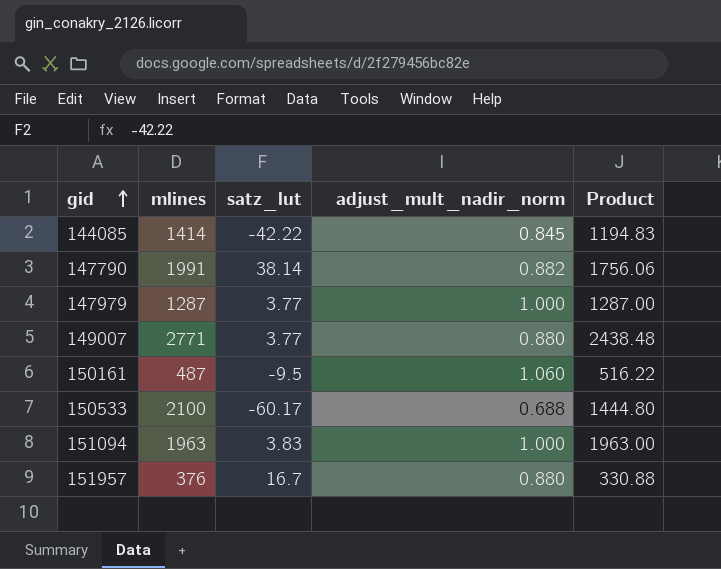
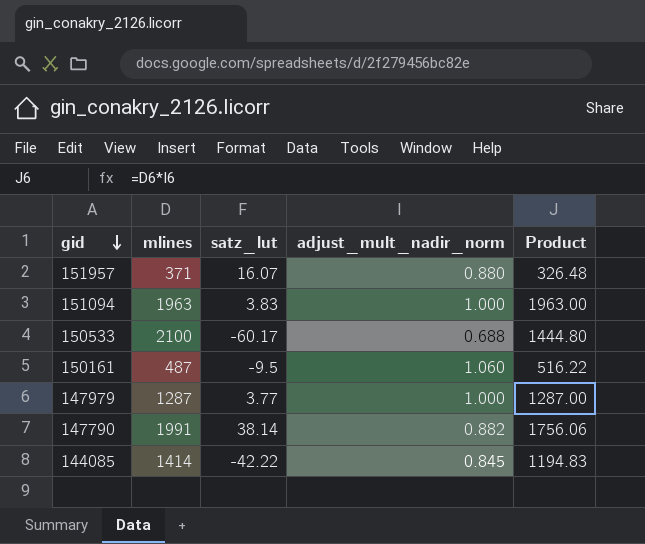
row order: gid ascending -> gid descending
row 149007: 2771 | 3.77 | 0.880 | 2438.48 -> none
151957 | mlines: 376 -> 371
151957 | satz_lut: 16.7 -> 16.07
151957 | Product: 330.88 -> 326.48

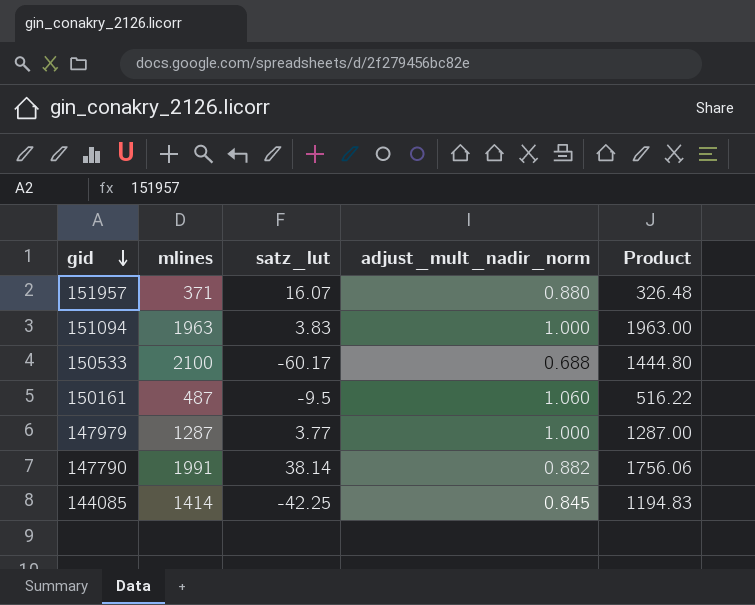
144085 | satz_lut: -42.22 -> -42.25

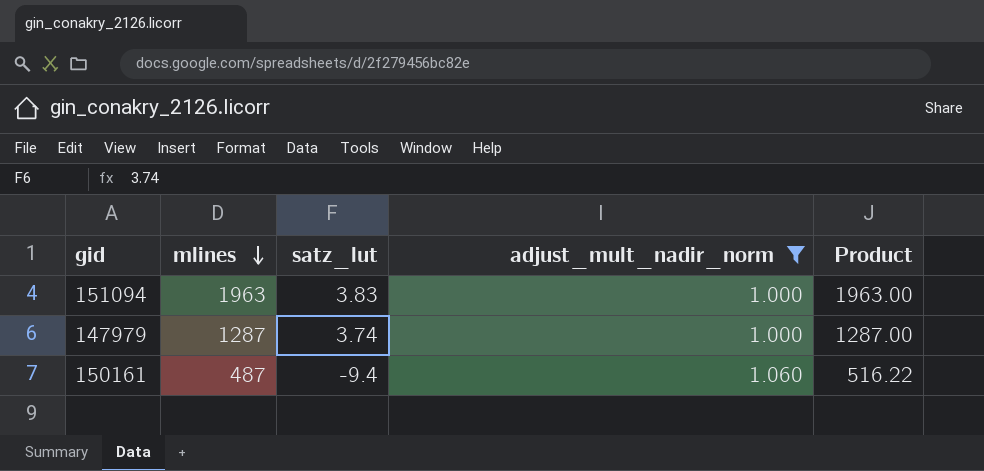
filter: none -> adjust_mult_nadir_norm >= 1.000
row order: gid descending -> mlines descending
147979 | satz_lut: 3.77 -> 3.74
150161 | satz_lut: -9.5 -> -9.4

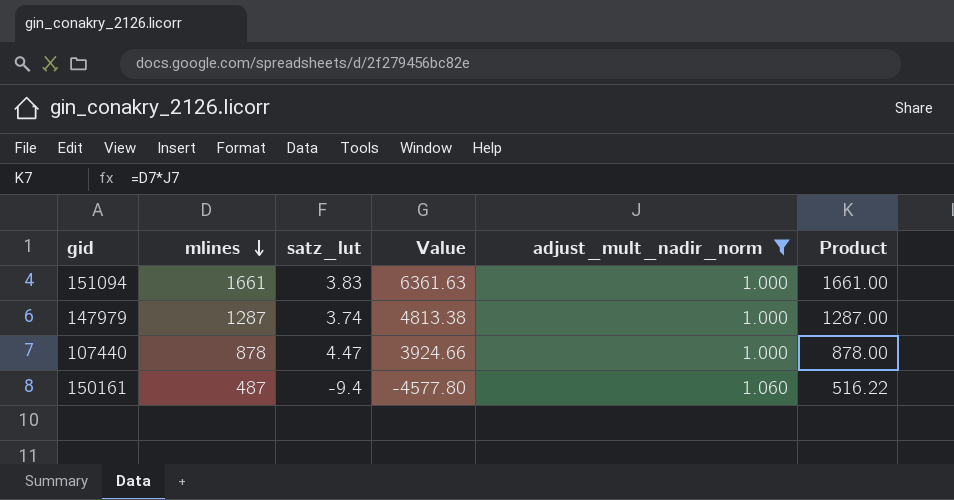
column Value | formula: none -> [mlines] * [satz_lut]
151094 | mlines: 1963 -> 1661
151094 | Product: 1963.00 -> 1661.00
row 107440: none -> 878 | 4.47 | 3924.66 | 1.000 | 878.00

